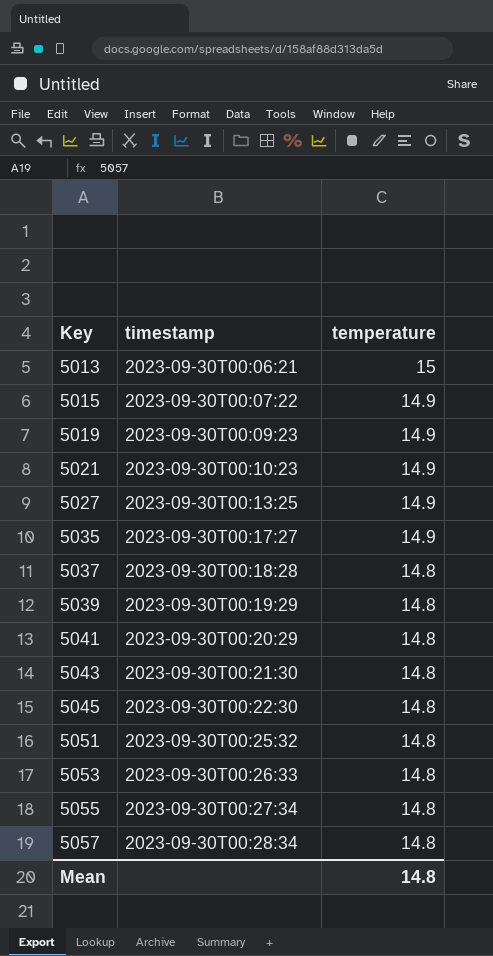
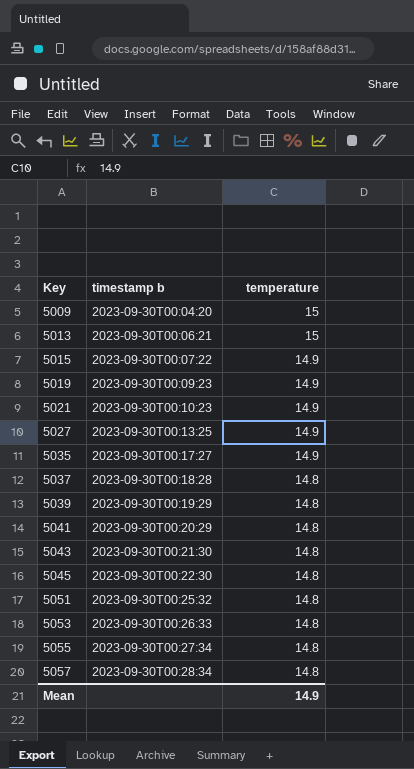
column name: timestamp -> timestamp b
row 5009: none -> 2023-09-30T00:04:20 | 15
Mean | temperature: 14.8 -> 14.9

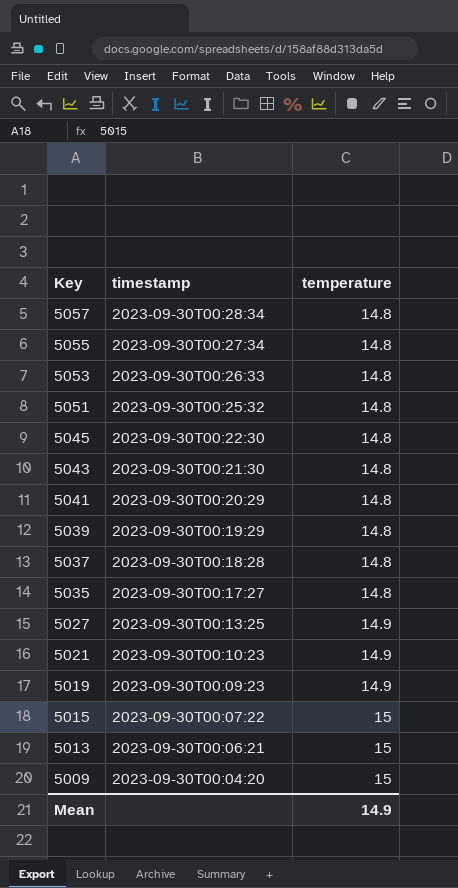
row order: Key ascending -> Key descending
column name: timestamp b -> timestamp
5035 | temperature: 14.9 -> 14.8
5015 | temperature: 14.9 -> 15

